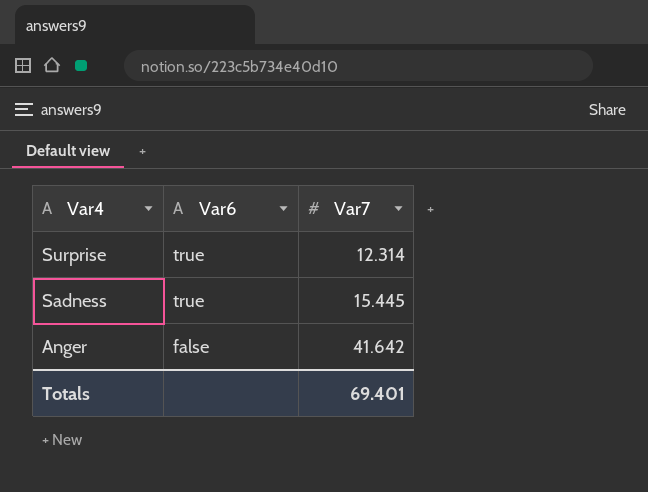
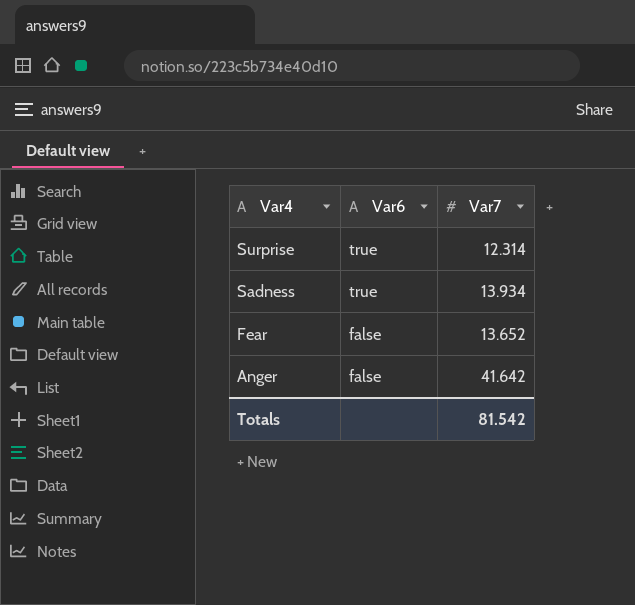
Sadness | Var7: 15.445 -> 13.934
row Fear: none -> false | 13.652
Totals | Var7: 69.401 -> 81.542

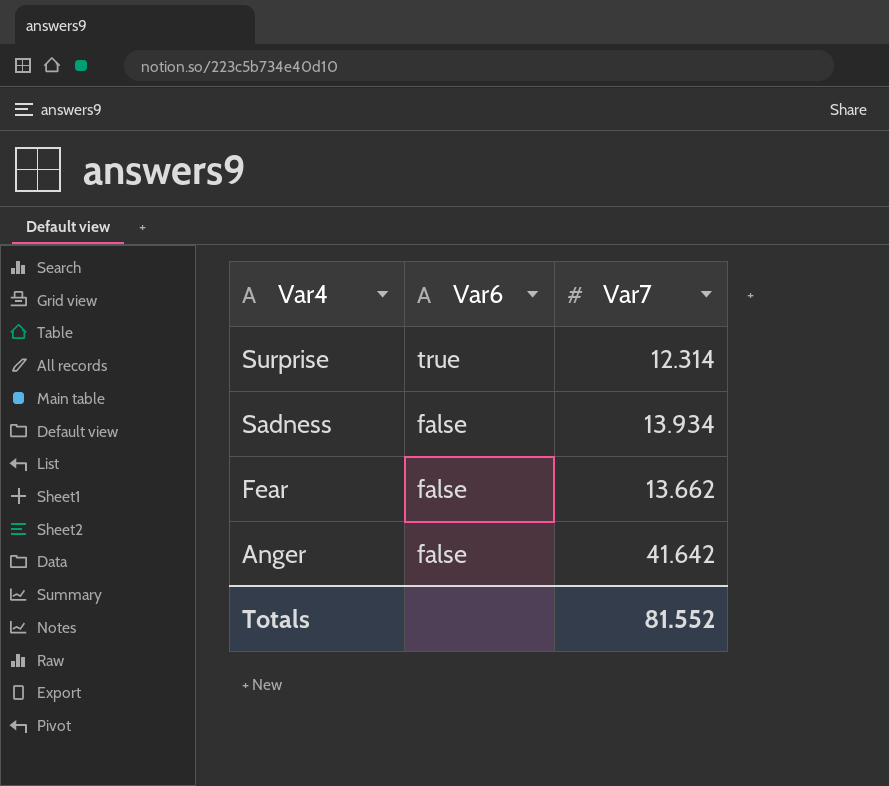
Sadness | Var6: true -> false
Fear | Var7: 13.652 -> 13.662
Totals | Var7: 81.542 -> 81.552

